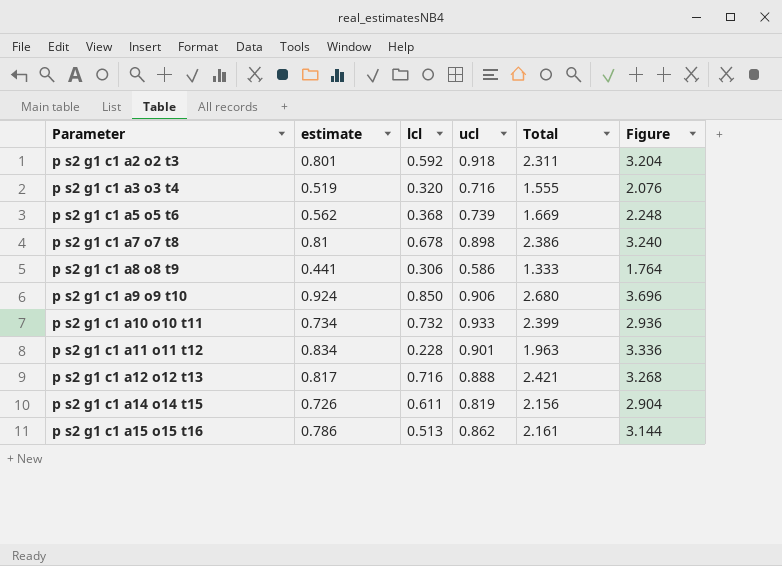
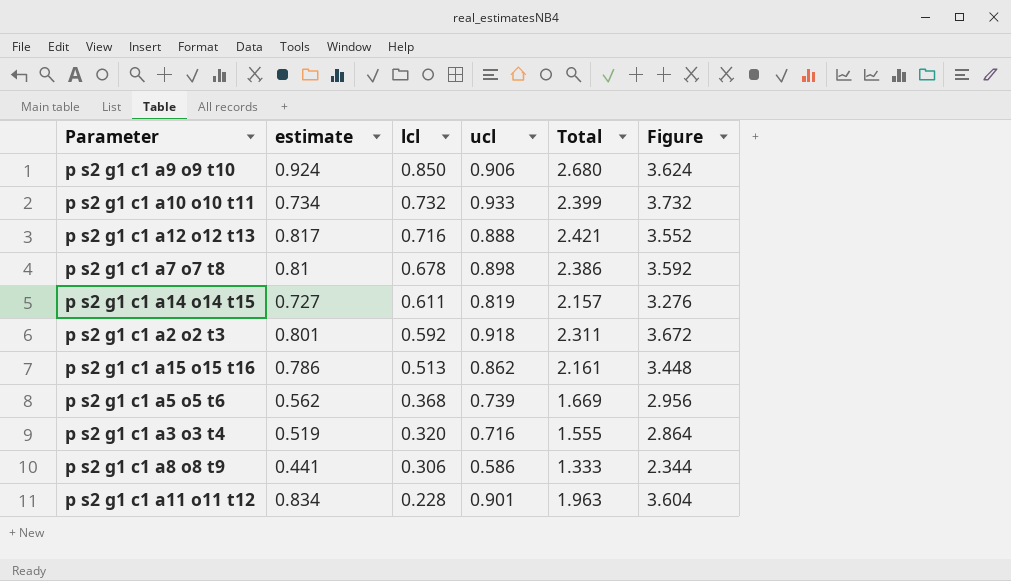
row order: Parameter ascending -> lcl descending
column Figure | formula: [estimate] * 4 -> [ucl] * 4
p s2 g1 c1 a14 o14 t15 | estimate: 0.726 -> 0.727
p s2 g1 c1 a14 o14 t15 | Total: 2.156 -> 2.157

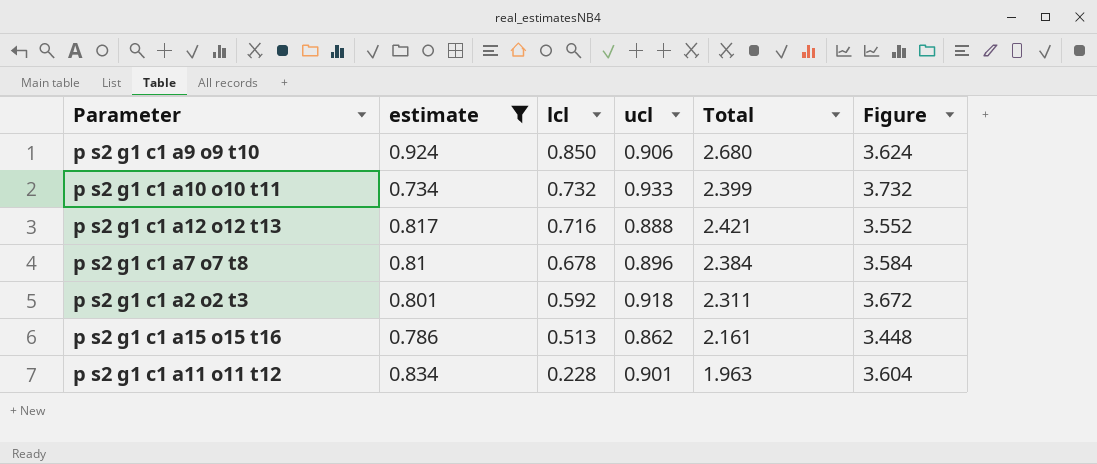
filter: none -> estimate >= 0.734
p s2 g1 c1 a7 o7 t8 | ucl: 0.898 -> 0.896
p s2 g1 c1 a7 o7 t8 | Total: 2.386 -> 2.384
p s2 g1 c1 a7 o7 t8 | Figure: 3.592 -> 3.584

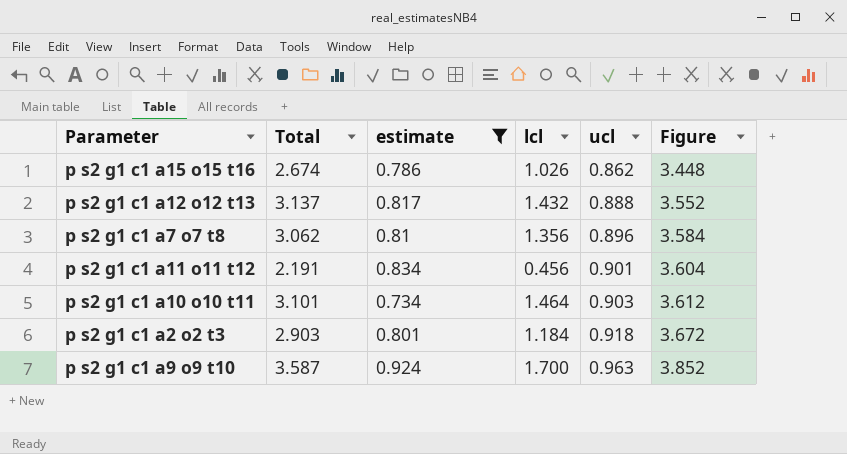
row order: lcl descending -> ucl ascending
column Total | position: 5 -> 2
p s2 g1 c1 a15 o15 t16 | Total: 2.161 -> 2.674
p s2 g1 c1 a15 o15 t16 | lcl: 0.513 -> 1.026
p s2 g1 c1 a12 o12 t13 | Total: 2.421 -> 3.137
p s2 g1 c1 a12 o12 t13 | lcl: 0.716 -> 1.432
p s2 g1 c1 a7 o7 t8 | Total: 2.384 -> 3.062
p s2 g1 c1 a7 o7 t8 | lcl: 0.678 -> 1.356
p s2 g1 c1 a11 o11 t12 | Total: 1.963 -> 2.191
p s2 g1 c1 a11 o11 t12 | lcl: 0.228 -> 0.456
p s2 g1 c1 a10 o10 t11 | Total: 2.399 -> 3.101
p s2 g1 c1 a10 o10 t11 | lcl: 0.732 -> 1.464
p s2 g1 c1 a10 o10 t11 | ucl: 0.933 -> 0.903
p s2 g1 c1 a10 o10 t11 | Figure: 3.732 -> 3.612
p s2 g1 c1 a2 o2 t3 | Total: 2.311 -> 2.903
p s2 g1 c1 a2 o2 t3 | lcl: 0.592 -> 1.184
p s2 g1 c1 a9 o9 t10 | Total: 2.680 -> 3.587
p s2 g1 c1 a9 o9 t10 | lcl: 0.850 -> 1.700
p s2 g1 c1 a9 o9 t10 | ucl: 0.906 -> 0.963
p s2 g1 c1 a9 o9 t10 | Figure: 3.624 -> 3.852

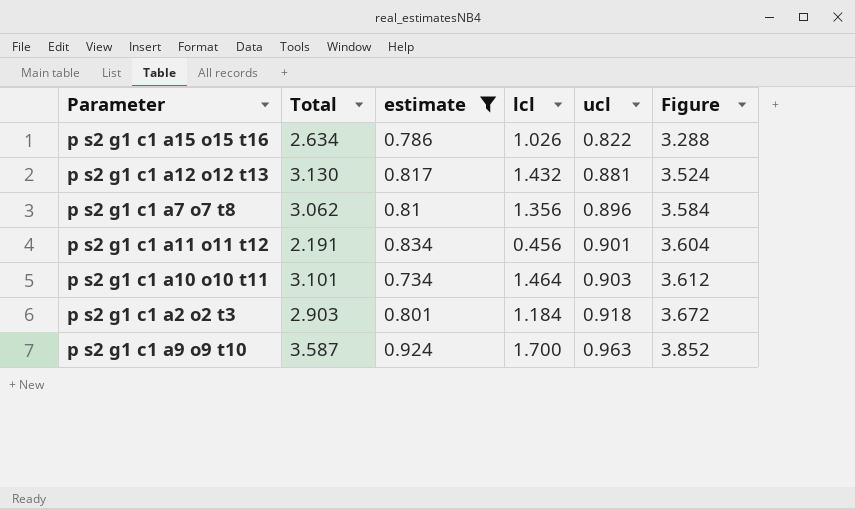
p s2 g1 c1 a15 o15 t16 | Total: 2.674 -> 2.634
p s2 g1 c1 a15 o15 t16 | ucl: 0.862 -> 0.822
p s2 g1 c1 a15 o15 t16 | Figure: 3.448 -> 3.288
p s2 g1 c1 a12 o12 t13 | Total: 3.137 -> 3.130
p s2 g1 c1 a12 o12 t13 | ucl: 0.888 -> 0.881
p s2 g1 c1 a12 o12 t13 | Figure: 3.552 -> 3.524

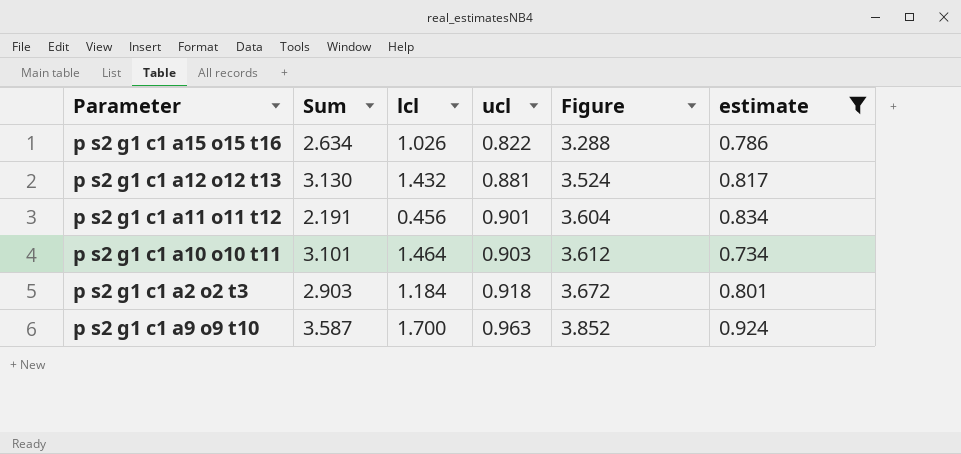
column name: Total -> Sum
column estimate | position: 3 -> 6
row p s2 g1 c1 a7 o7 t8: 3.062 | 0.81 | 1.356 | 0.896 | 3.584 -> none

